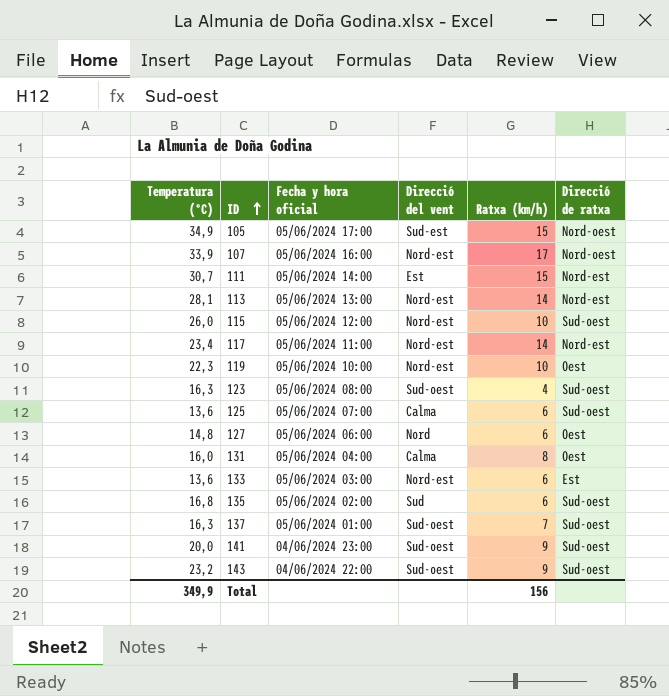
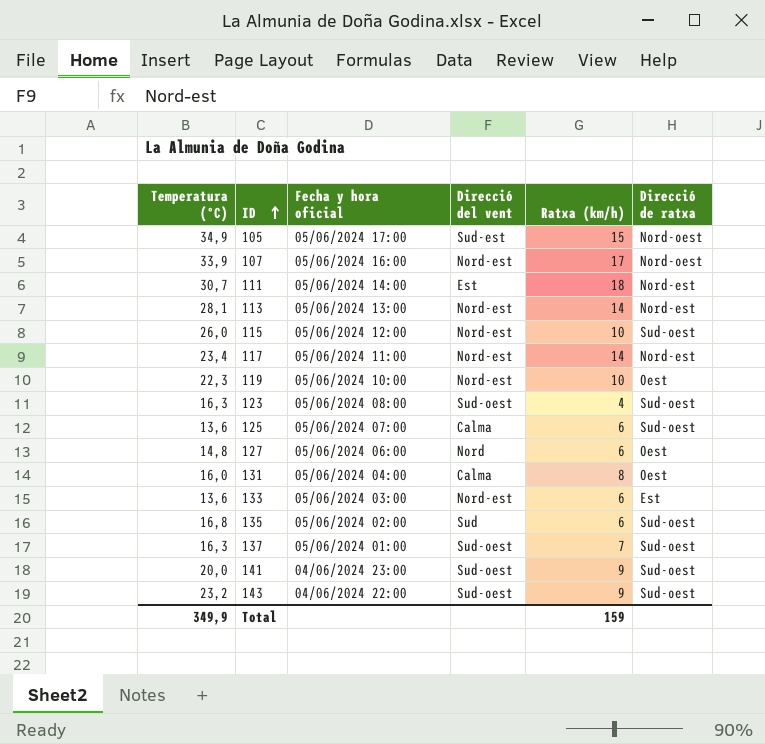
111 | Ratxa (km/h): 15 -> 18
Total | Ratxa (km/h): 156 -> 159

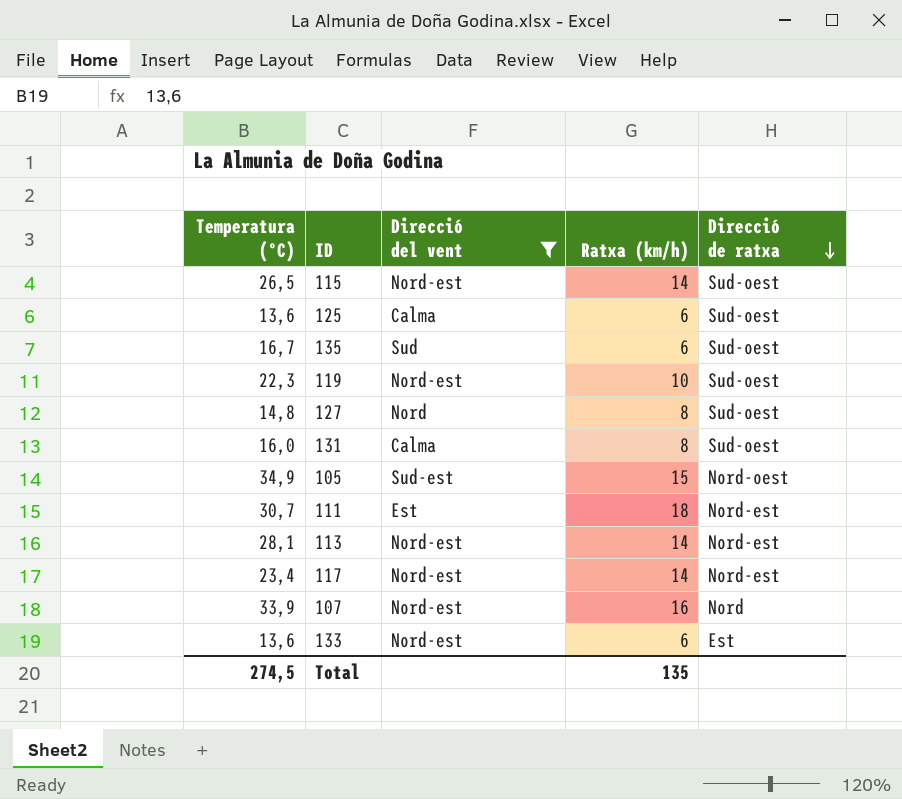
filter: none -> Direcció del vent != Sud-oest
row order: ID ascending -> Direcció de ratxa descending
column Fecha y hora oficial | position: 3 -> none
115 | Temperatura (ºC): 26,0 -> 26,5
115 | Ratxa (km/h): 10 -> 14
135 | Temperatura (ºC): 16,8 -> 16,7
119 | Direcció de ratxa: Oest -> Sud-oest
127 | Ratxa (km/h): 6 -> 8
127 | Direcció de ratxa: Oest -> Sud-oest
131 | Direcció de ratxa: Oest -> Sud-oest
107 | Ratxa (km/h): 17 -> 16
107 | Direcció de ratxa: Nord-oest -> Nord
Total | Temperatura (ºC): 349,9 -> 274,5
Total | Ratxa (km/h): 159 -> 135

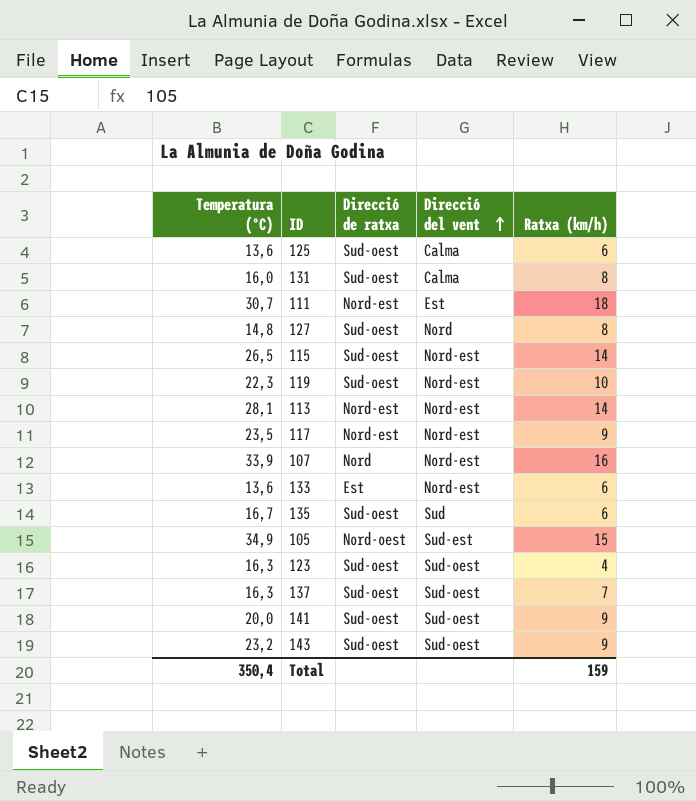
filter: Direcció del vent != Sud-oest -> none
row order: Direcció de ratxa descending -> Direcció del vent ascending
column Direcció de ratxa | position: 5 -> 3
117 | Temperatura (ºC): 23,4 -> 23,5
117 | Ratxa (km/h): 14 -> 9
Total | Temperatura (ºC): 274,5 -> 350,4
Total | Ratxa (km/h): 135 -> 159

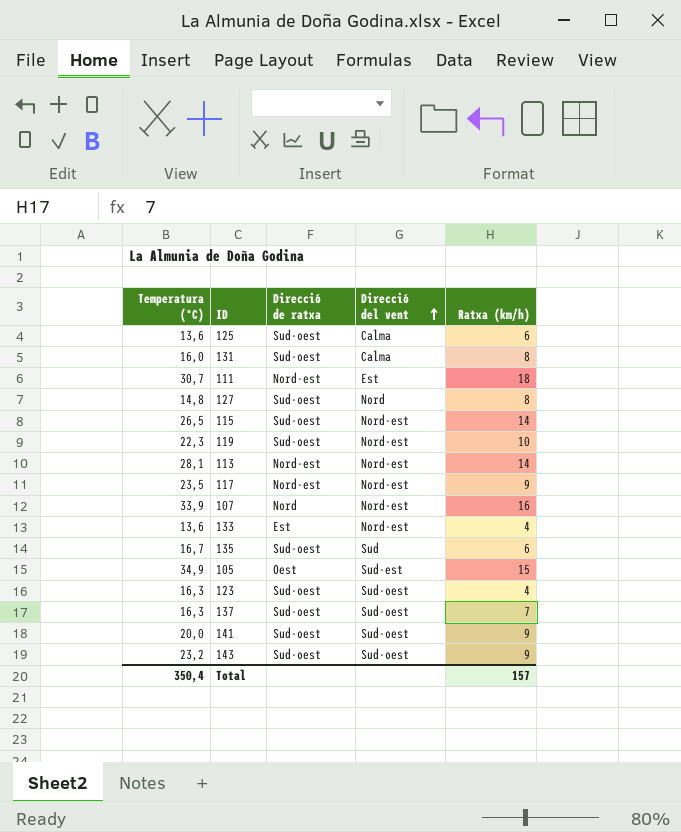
133 | Ratxa (km/h): 6 -> 4
105 | Direcció de ratxa: Nord-oest -> Oest
Total | Ratxa (km/h): 159 -> 157

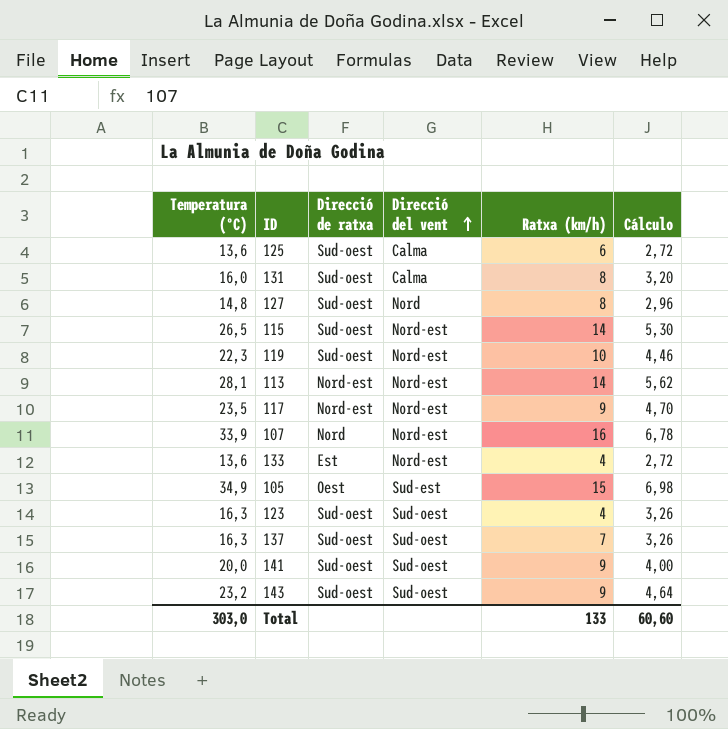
column Cálculo | formula: none -> [Temperatura (ºC)] * 0,2
row 111: 30,7 | Nord-est | Est | 18 -> none
row 135: 16,7 | Sud-oest | Sud | 6 -> none
Total | Temperatura (ºC): 350,4 -> 303,0
Total | Ratxa (km/h): 157 -> 133

